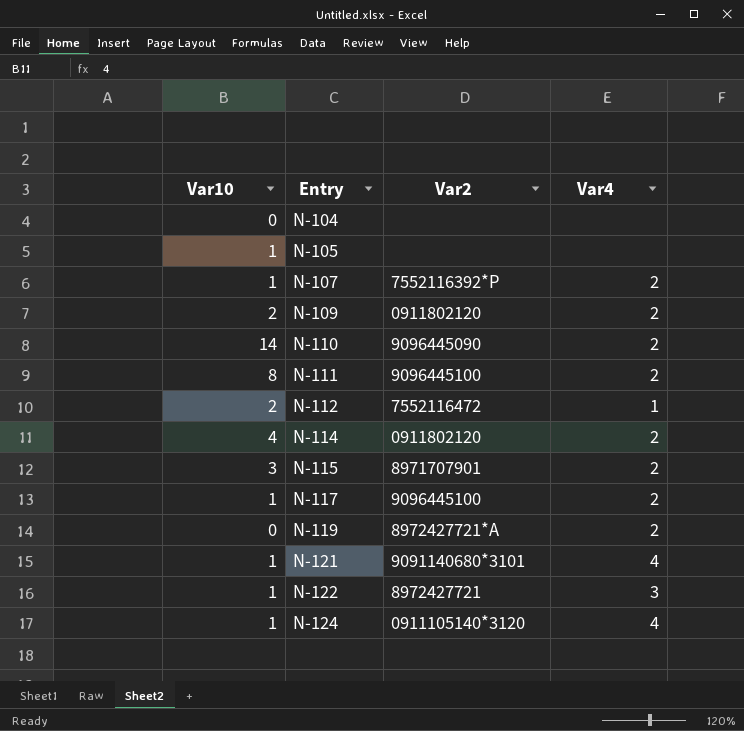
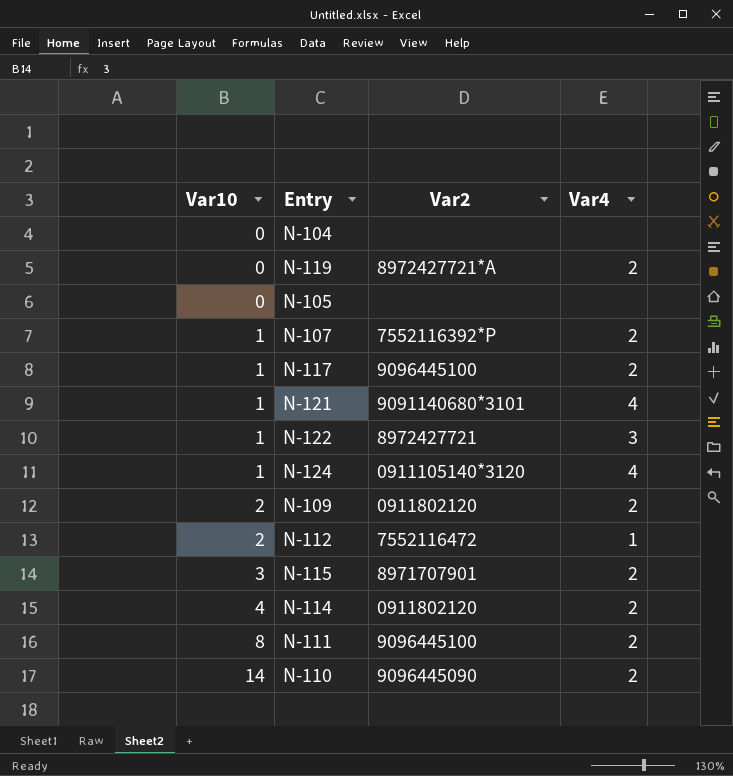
row order: Entry ascending -> Var10 ascending
N-105 | Var10: 1 -> 0

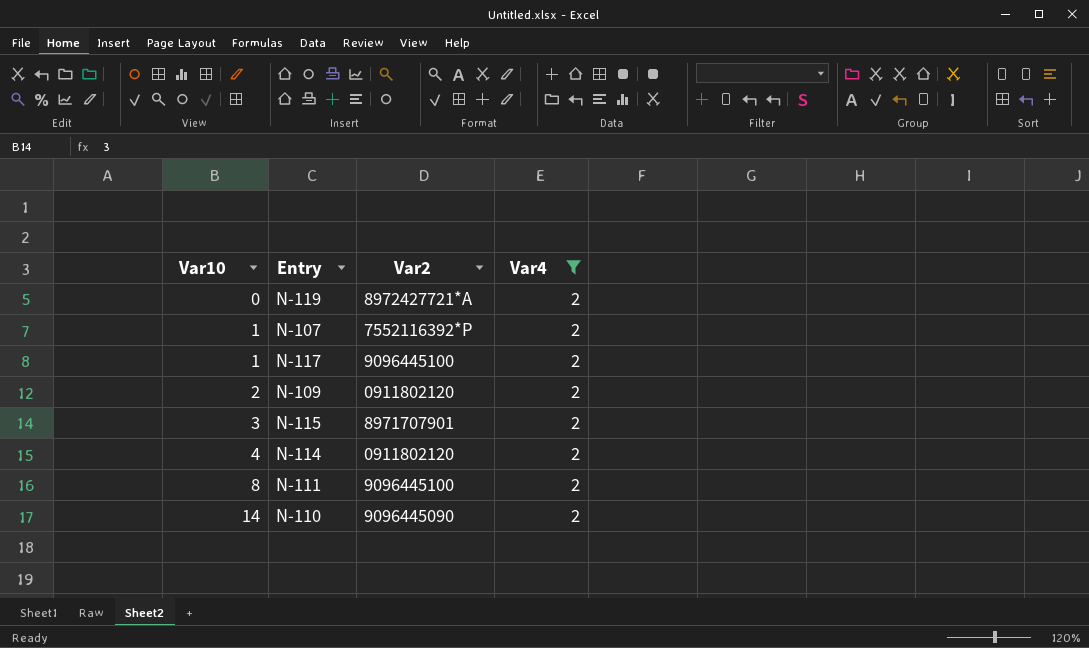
filter: none -> Var4 = 2

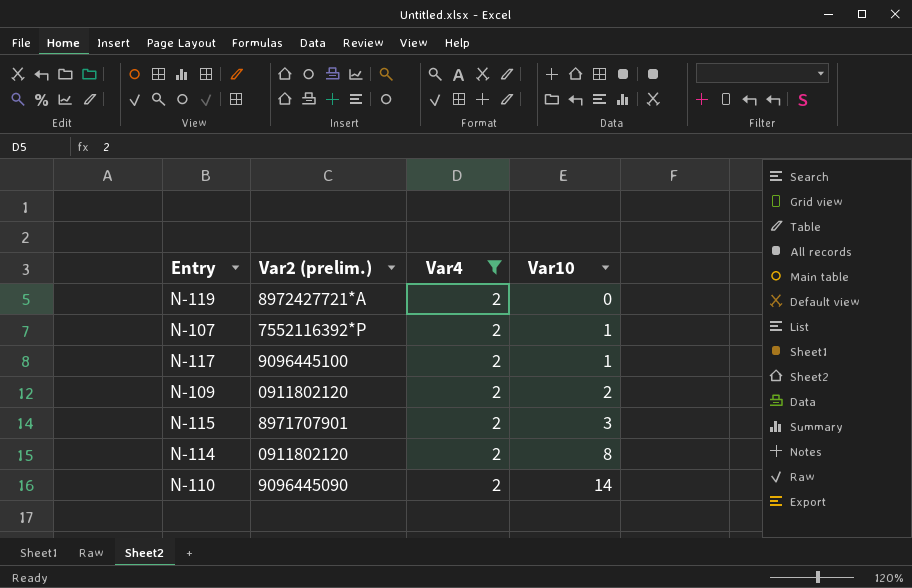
column name: Var2 -> Var2 (prelim.)
column Var10 | position: 1 -> 4
row N-111: 8 | 9096445100 | 2 -> none
N-114 | Var10: 4 -> 8

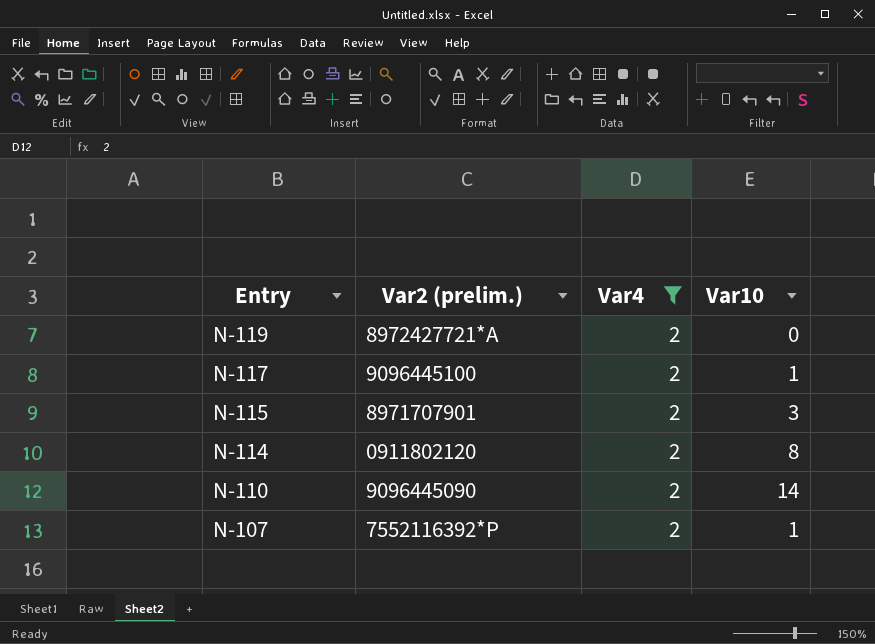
row order: Var10 ascending -> Entry descending
row N-109: 0911802120 | 2 | 2 -> none

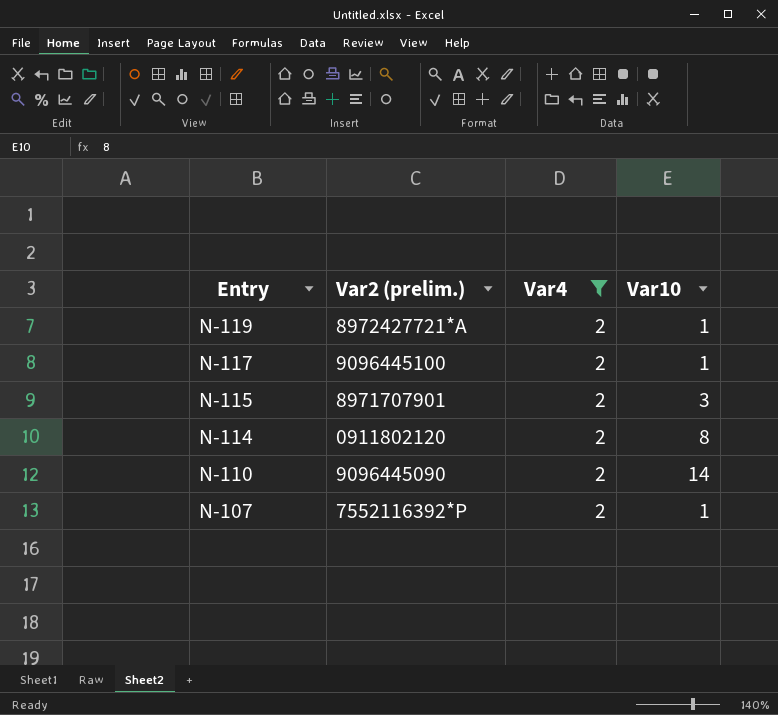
N-119 | Var10: 0 -> 1

